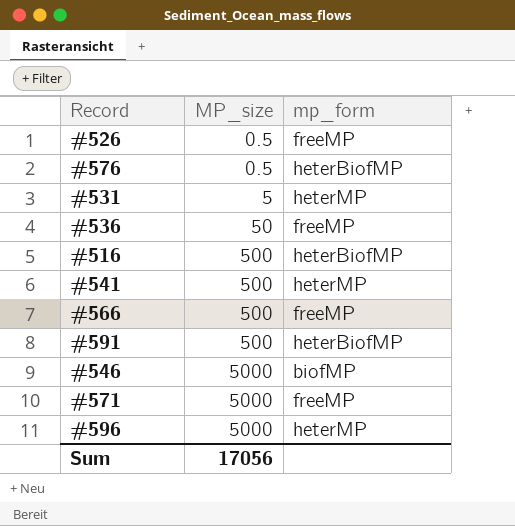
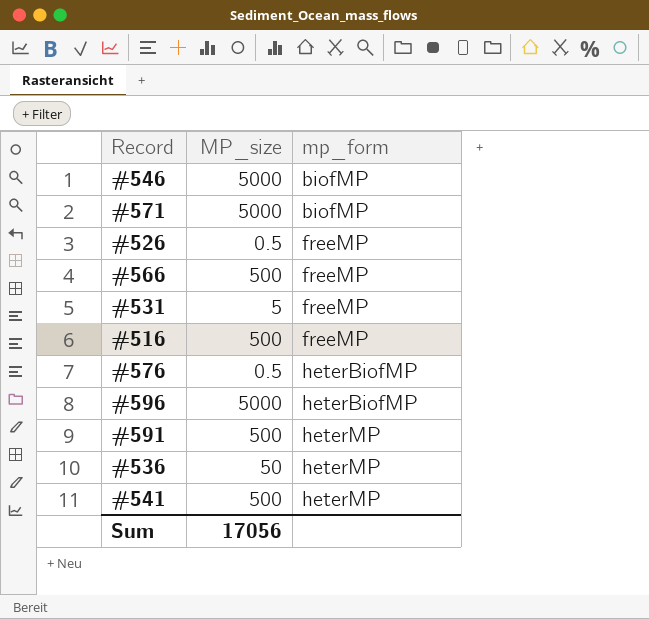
row order: MP_size ascending -> mp_form ascending
#571 | mp_form: freeMP -> biofMP
#531 | mp_form: heterMP -> freeMP
#516 | mp_form: heterBiofMP -> freeMP
#596 | mp_form: heterMP -> heterBiofMP
#591 | mp_form: heterBiofMP -> heterMP
#536 | mp_form: freeMP -> heterMP

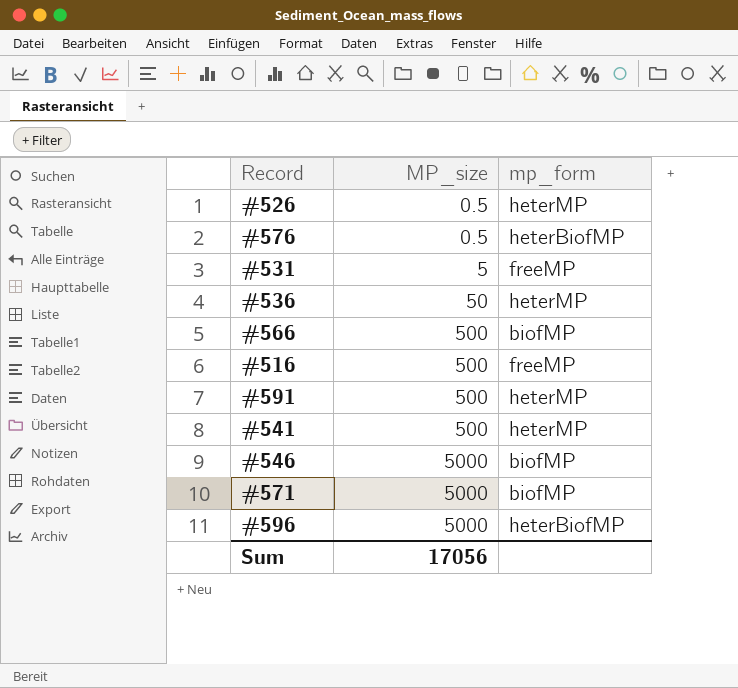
row order: mp_form ascending -> MP_size ascending
#526 | mp_form: freeMP -> heterMP
#566 | mp_form: freeMP -> biofMP

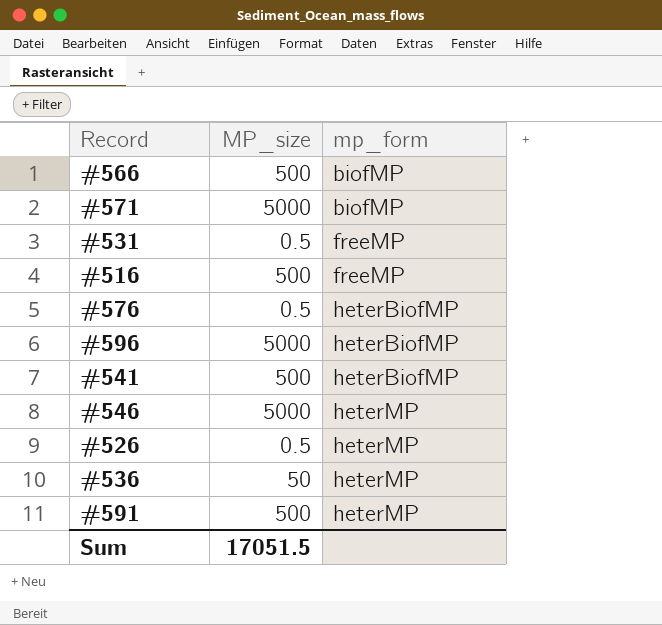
row order: MP_size ascending -> mp_form ascending
#531 | MP_size: 5 -> 0.5
#541 | mp_form: heterMP -> heterBiofMP
#546 | mp_form: biofMP -> heterMP
Sum | MP_size: 17056 -> 17051.5

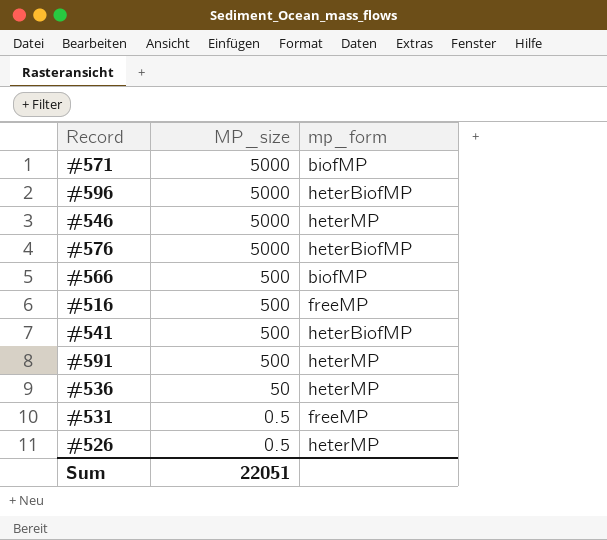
row order: mp_form ascending -> MP_size descending
#576 | MP_size: 0.5 -> 5000
Sum | MP_size: 17051.5 -> 22051

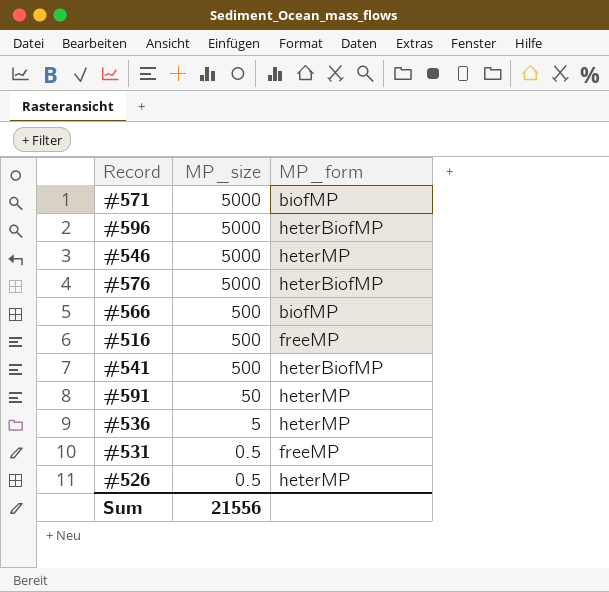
column name: mp_form -> MP_form
#591 | MP_size: 500 -> 50
#536 | MP_size: 50 -> 5
Sum | MP_size: 22051 -> 21556

